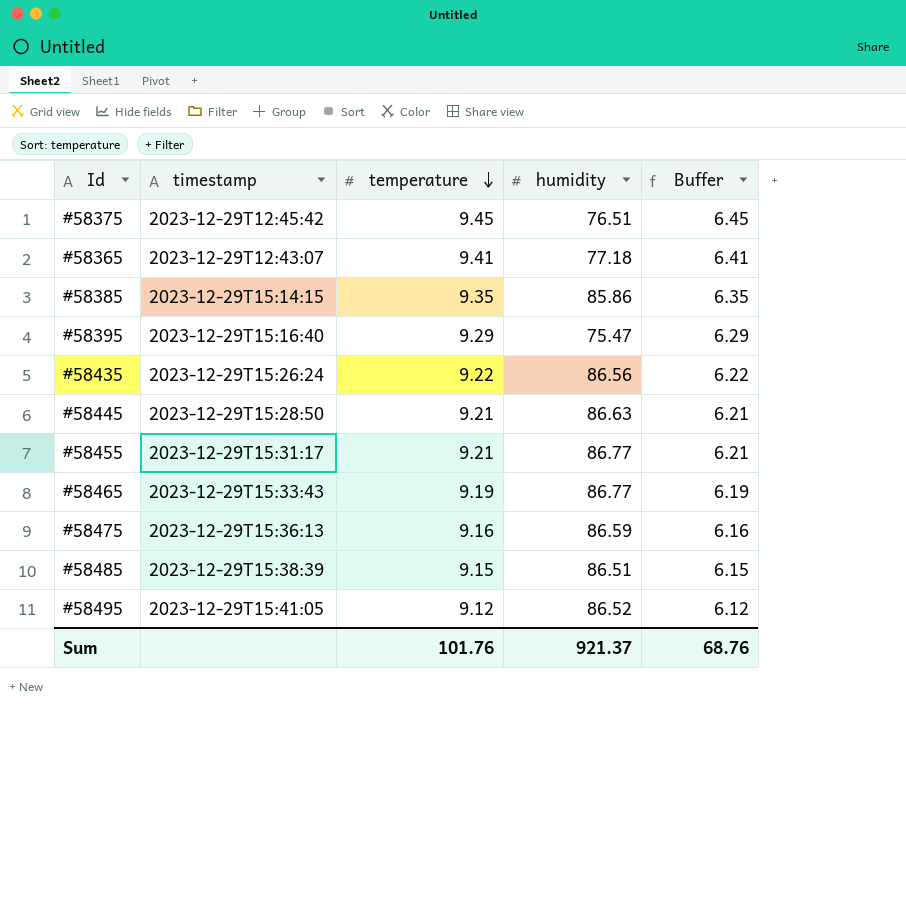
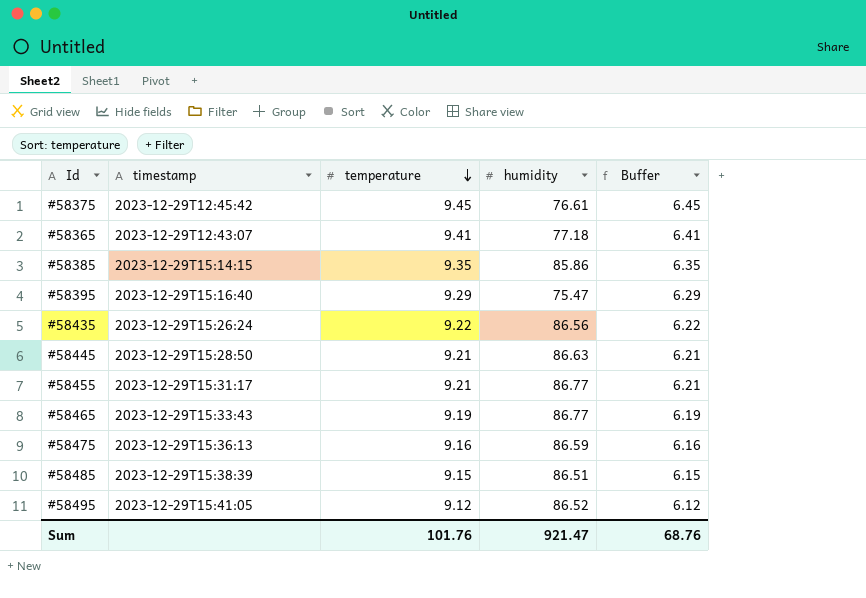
#58375 | humidity: 76.51 -> 76.61
Sum | humidity: 921.37 -> 921.47

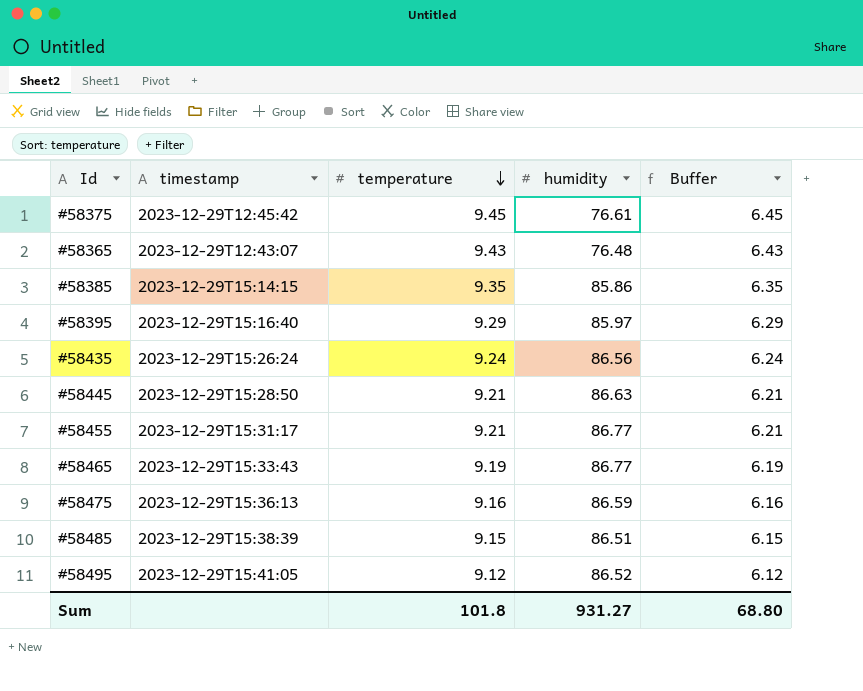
#58365 | temperature: 9.41 -> 9.43
#58365 | humidity: 77.18 -> 76.48
#58365 | Buffer: 6.41 -> 6.43
#58395 | humidity: 75.47 -> 85.97
#58435 | temperature: 9.22 -> 9.24
#58435 | Buffer: 6.22 -> 6.24
Sum | temperature: 101.76 -> 101.8
Sum | humidity: 921.47 -> 931.27
Sum | Buffer: 68.76 -> 68.80

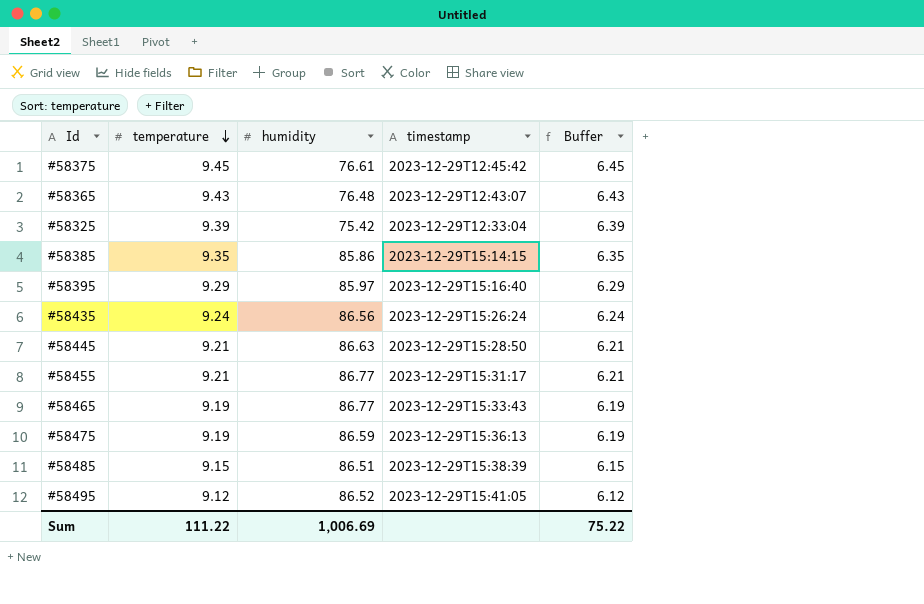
column timestamp | position: 2 -> 4
row #58325: none -> 9.39 | 75.42 | 2023-12-29T12:33:04 | 6.39
#58475 | temperature: 9.16 -> 9.19
#58475 | Buffer: 6.16 -> 6.19
Sum | temperature: 101.8 -> 111.22
Sum | humidity: 931.27 -> 1,006.69
Sum | Buffer: 68.80 -> 75.22

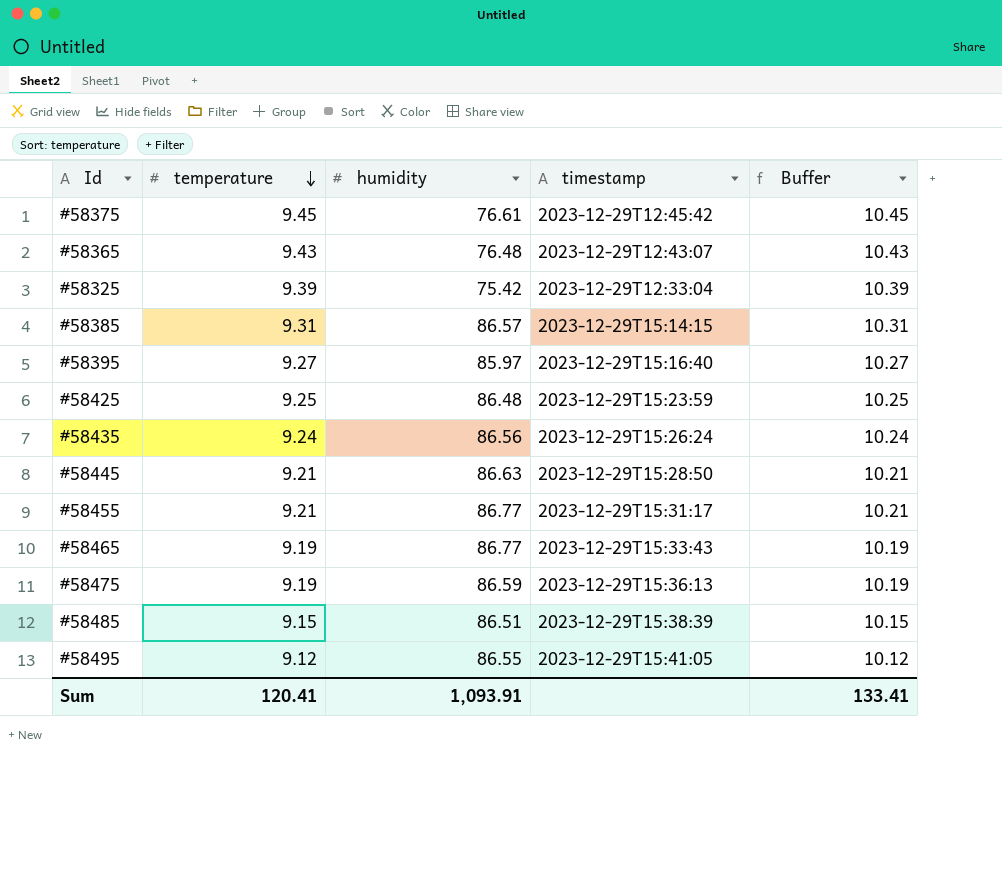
column Buffer | formula: [temperature] - 3 -> [temperature] + 1
#58385 | temperature: 9.35 -> 9.31
#58385 | humidity: 85.86 -> 86.57
#58395 | temperature: 9.29 -> 9.27
row #58425: none -> 9.25 | 86.48 | 2023-12-29T15:23:59 | 10.25
#58495 | humidity: 86.52 -> 86.55
Sum | temperature: 111.22 -> 120.41
Sum | humidity: 1,006.69 -> 1,093.91
Sum | Buffer: 75.22 -> 133.41

